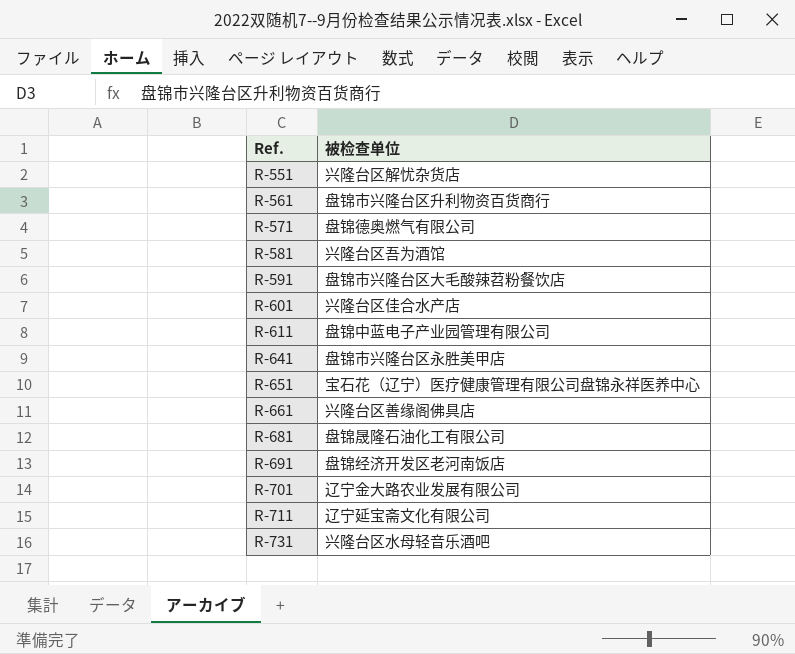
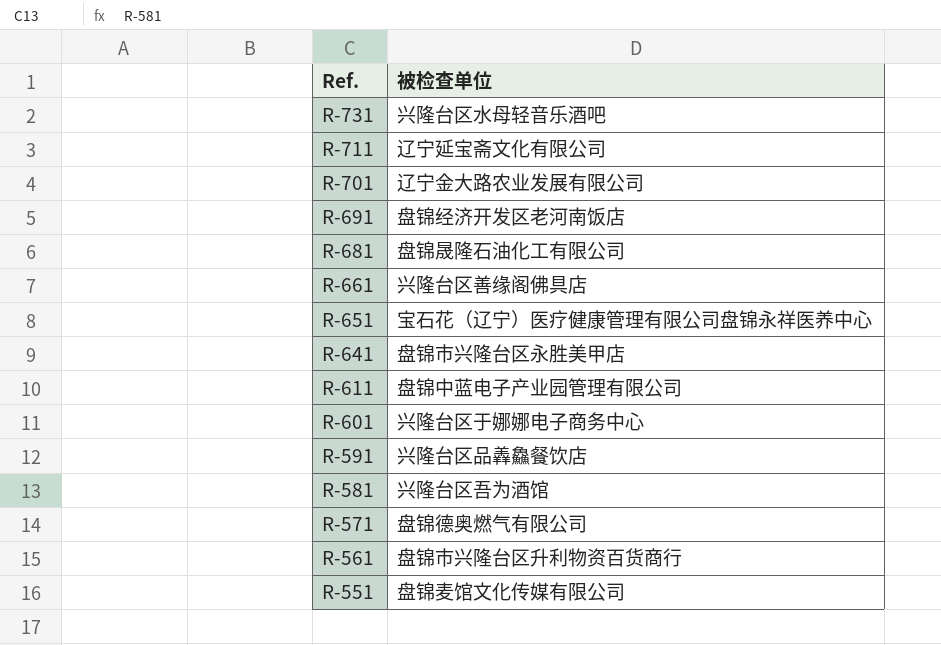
row order: Ref. ascending -> Ref. descending
R-601 | 被检查单位: 兴隆台区佳合水产店 -> 兴隆台区于娜娜电子商务中心
R-591 | 被检查单位: 盘锦市兴隆台区大毛酸辣苕粉餐饮店 -> 兴隆台区品羴鱻餐饮店
R-551 | 被检查单位: 兴隆台区解忧杂货店 -> 盘锦麦馆文化传媒有限公司

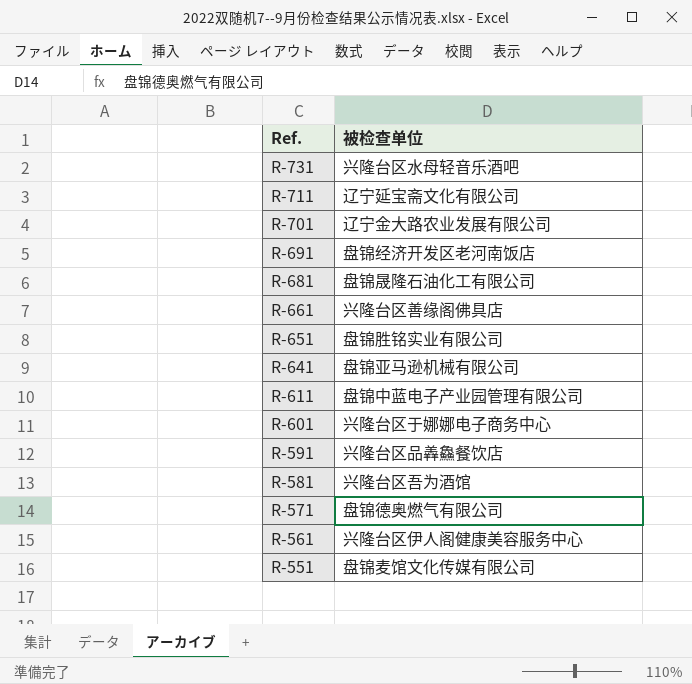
R-651 | 被检查单位: 宝石花（辽宁）医疗健康管理有限公司盘锦永祥医养中心 -> 盘锦胜铭实业有限公司
R-641 | 被检查单位: 盘锦市兴隆台区永胜美甲店 -> 盘锦亚马逊机械有限公司
R-561 | 被检查单位: 盘锦市兴隆台区升利物资百货商行 -> 兴隆台区伊人阁健康美容服务中心

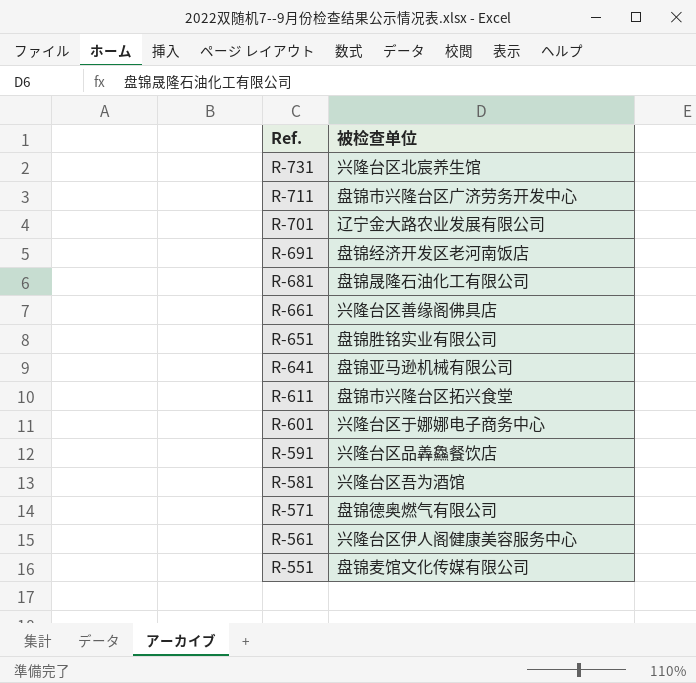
R-731 | 被检查单位: 兴隆台区水母轻音乐酒吧 -> 兴隆台区北宸养生馆
R-711 | 被检查单位: 辽宁延宝斋文化有限公司 -> 盘锦市兴隆台区广济劳务开发中心
R-611 | 被检查单位: 盘锦中蓝电子产业园管理有限公司 -> 盘锦市兴隆台区拓兴食堂

